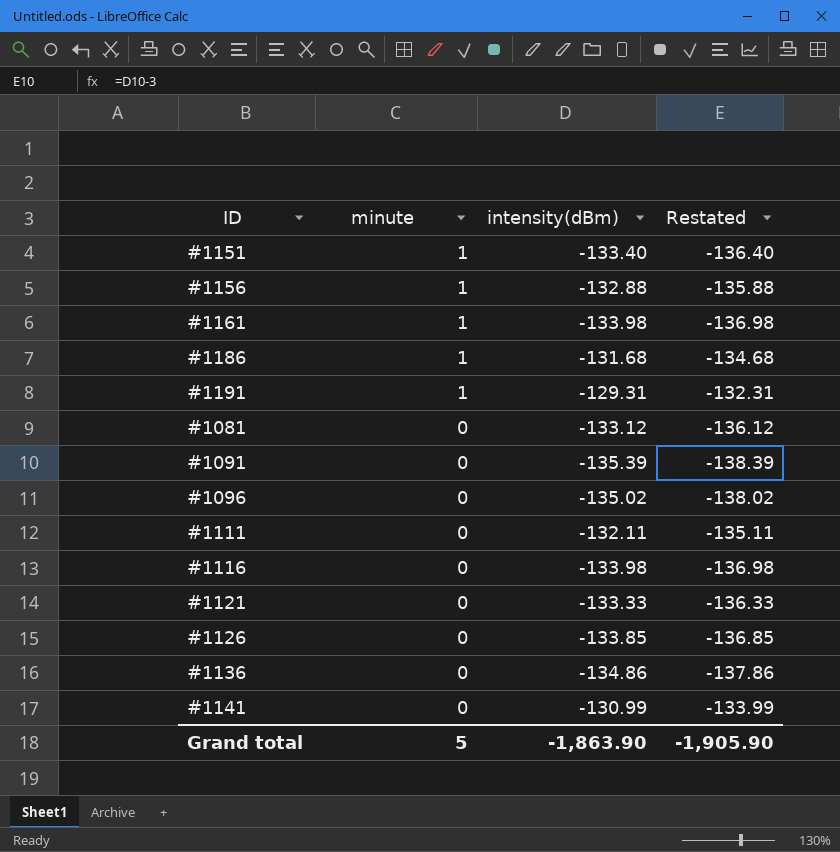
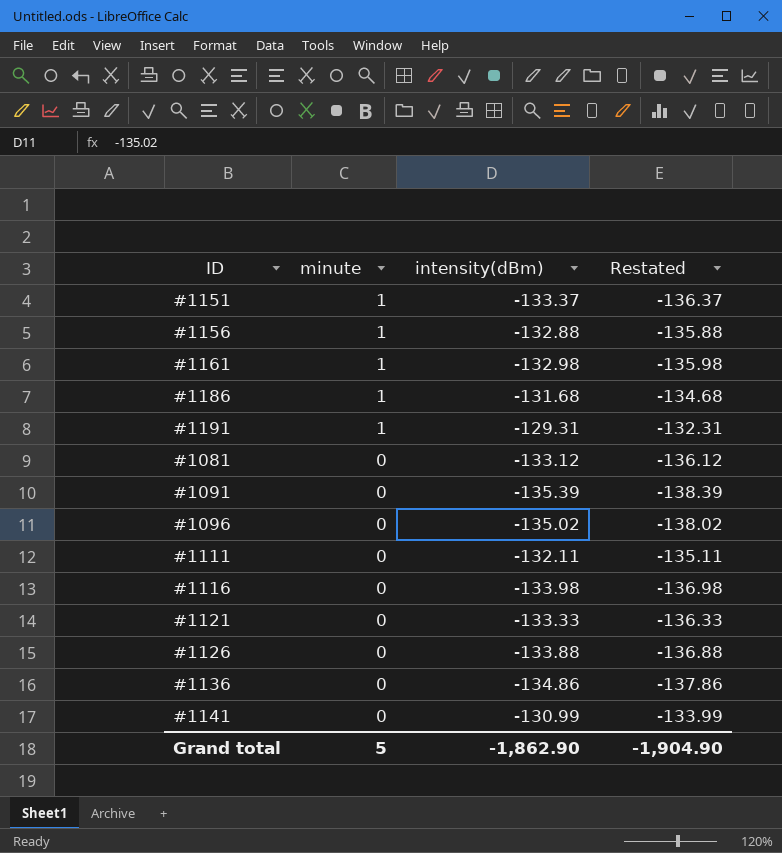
#1151 | intensity(dBm): -133.40 -> -133.37
#1151 | Restated: -136.40 -> -136.37
#1161 | intensity(dBm): -133.98 -> -132.98
#1161 | Restated: -136.98 -> -135.98
#1126 | intensity(dBm): -133.85 -> -133.88
#1126 | Restated: -136.85 -> -136.88
Grand total | intensity(dBm): -1,863.90 -> -1,862.90
Grand total | Restated: -1,905.90 -> -1,904.90

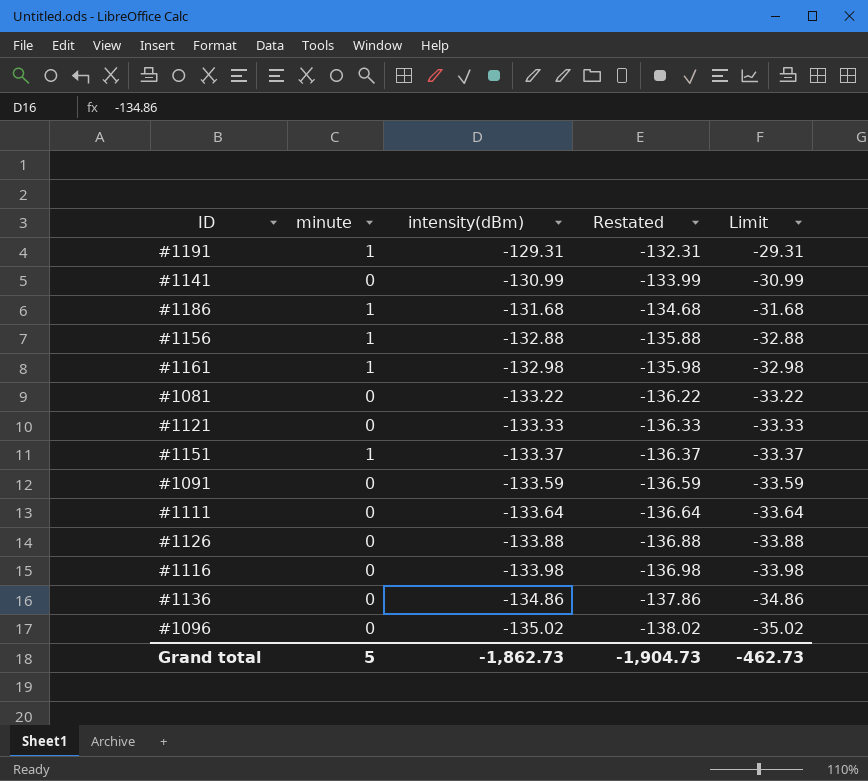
row order: minute descending -> intensity(dBm) descending
column Limit | formula: none -> [intensity(dBm)] + 100
#1081 | intensity(dBm): -133.12 -> -133.22
#1081 | Restated: -136.12 -> -136.22
#1091 | intensity(dBm): -135.39 -> -133.59
#1091 | Restated: -138.39 -> -136.59
#1111 | intensity(dBm): -132.11 -> -133.64
#1111 | Restated: -135.11 -> -136.64
Grand total | intensity(dBm): -1,862.90 -> -1,862.73
Grand total | Restated: -1,904.90 -> -1,904.73

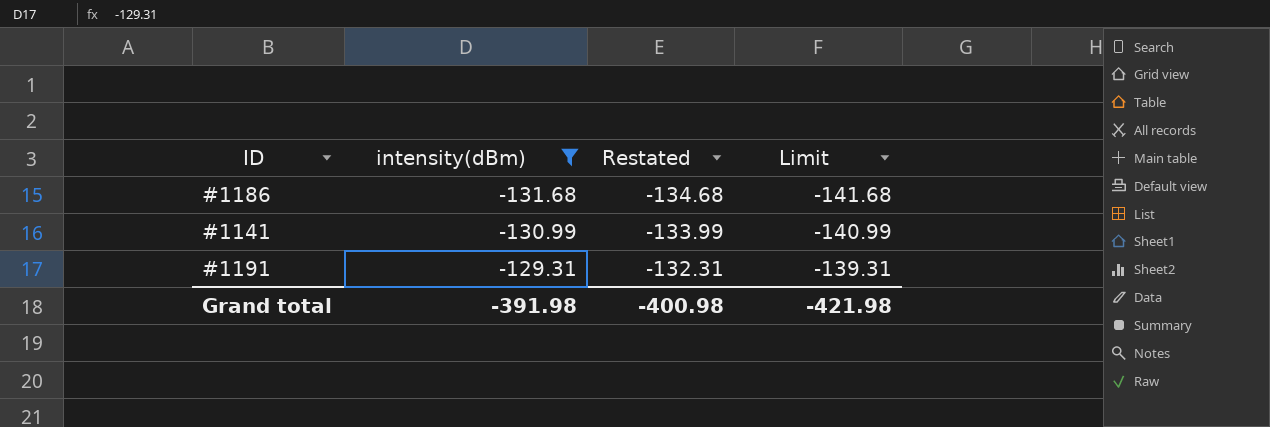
filter: none -> intensity(dBm) >= -131.68
row order: intensity(dBm) descending -> intensity(dBm) ascending
column minute | position: 2 -> none
column Limit | formula: [intensity(dBm)] + 100 -> [intensity(dBm)] - 10
Grand total | intensity(dBm): -1,862.73 -> -391.98
Grand total | Restated: -1,904.73 -> -400.98
Grand total | Limit: -462.73 -> -421.98

